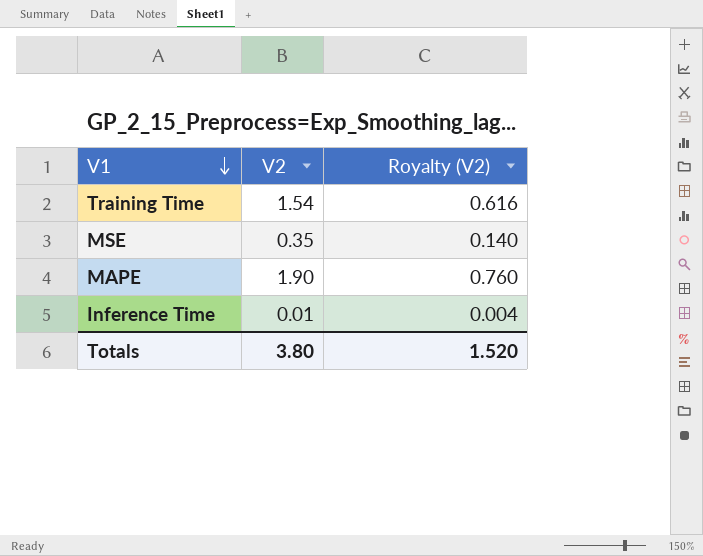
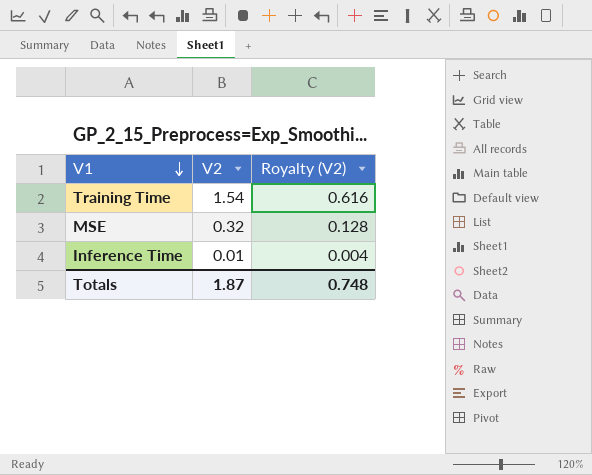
row MAPE: 1.90 | 0.760 -> none
MSE | V2: 0.35 -> 0.32
MSE | Royalty (V2): 0.140 -> 0.128
Totals | V2: 3.80 -> 1.87
Totals | Royalty (V2): 1.520 -> 0.748

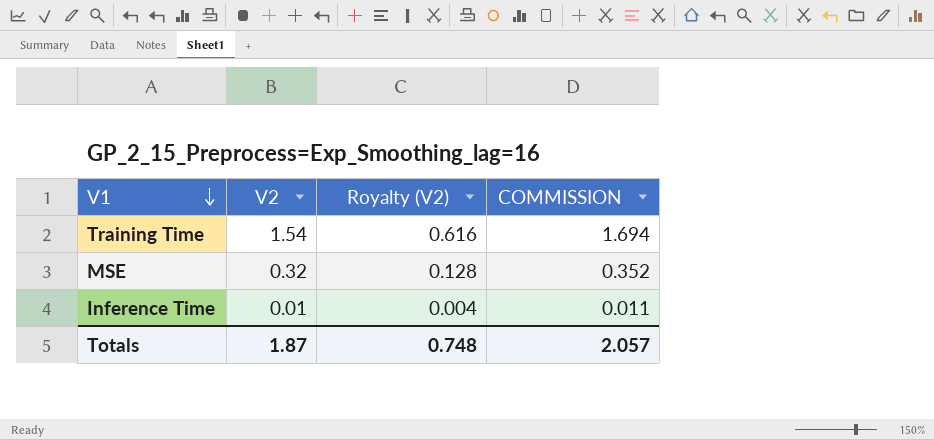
column COMMISSION | formula: none -> [V2] * 1.1

